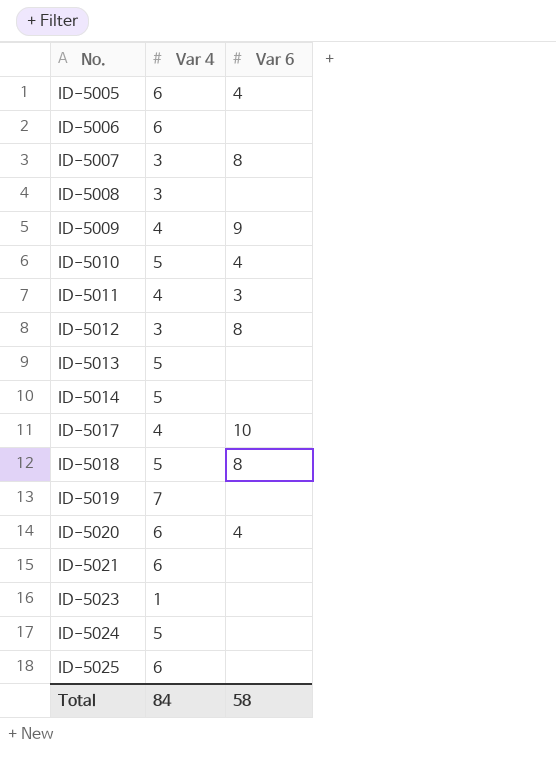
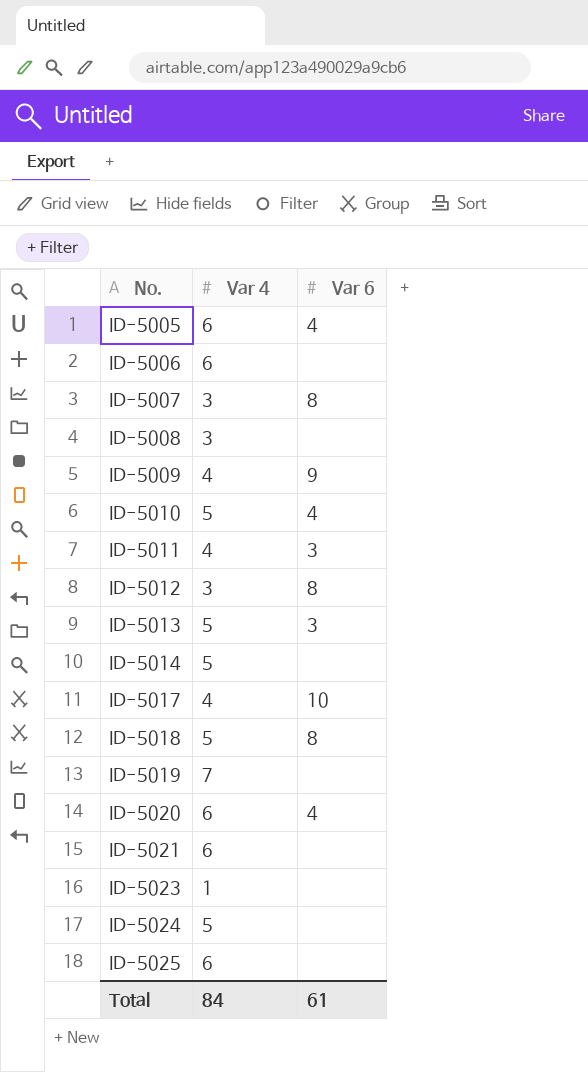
ID-5013 | Var 6: none -> 3
Total | Var 6: 58 -> 61

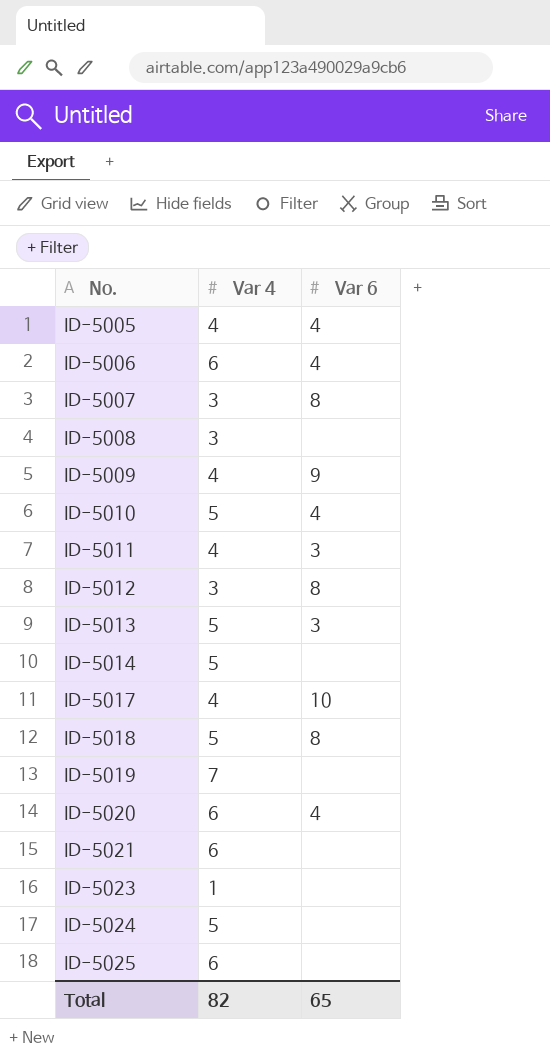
ID-5005 | Var 4: 6 -> 4
ID-5006 | Var 6: none -> 4
Total | Var 4: 84 -> 82
Total | Var 6: 61 -> 65

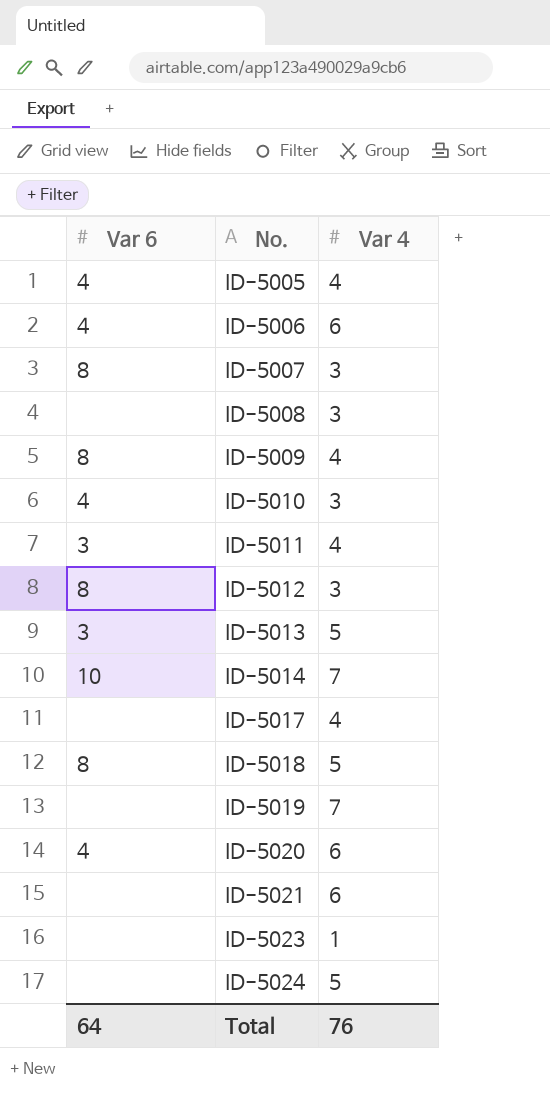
column Var 6 | position: 3 -> 1
row ID-5025: 6 | none -> none
ID-5009 | Var 6: 9 -> 8
ID-5010 | Var 4: 5 -> 3
ID-5014 | Var 6: none -> 10
ID-5014 | Var 4: 5 -> 7
ID-5017 | Var 6: 10 -> none
Total | Var 6: 65 -> 64
Total | Var 4: 82 -> 76

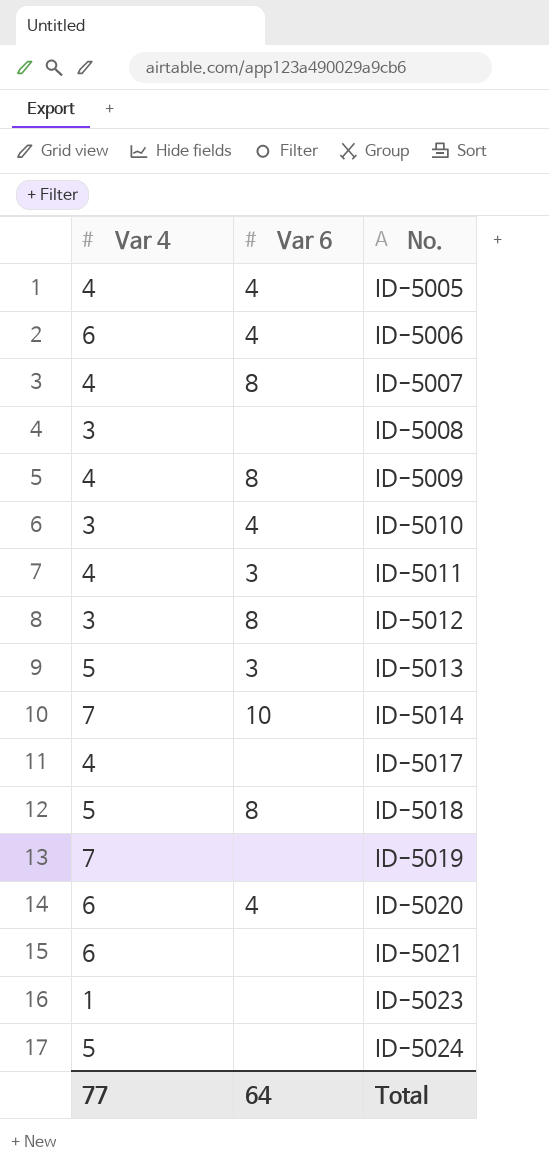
column Var 4 | position: 3 -> 1
ID-5007 | Var 4: 3 -> 4
Total | Var 4: 76 -> 77

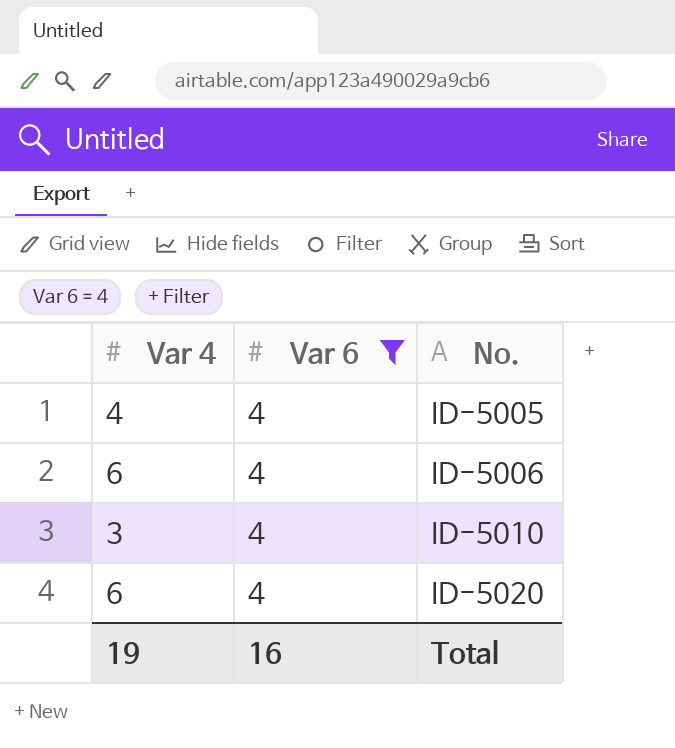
filter: none -> Var 6 = 4
Total | Var 4: 77 -> 19
Total | Var 6: 64 -> 16

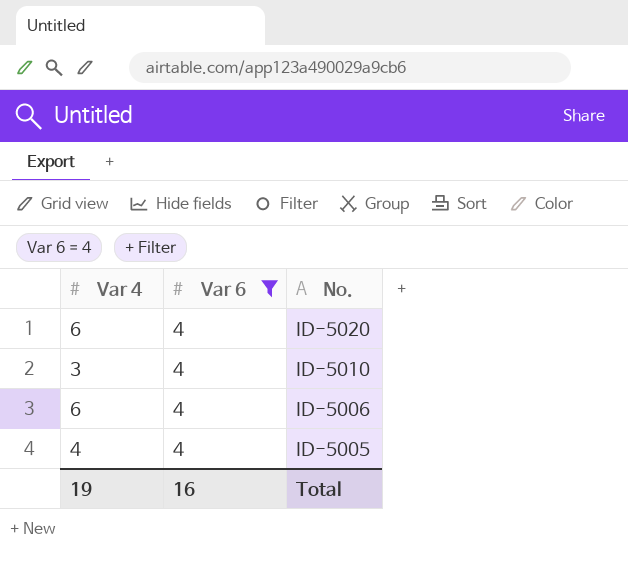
row order: No. ascending -> No. descending

